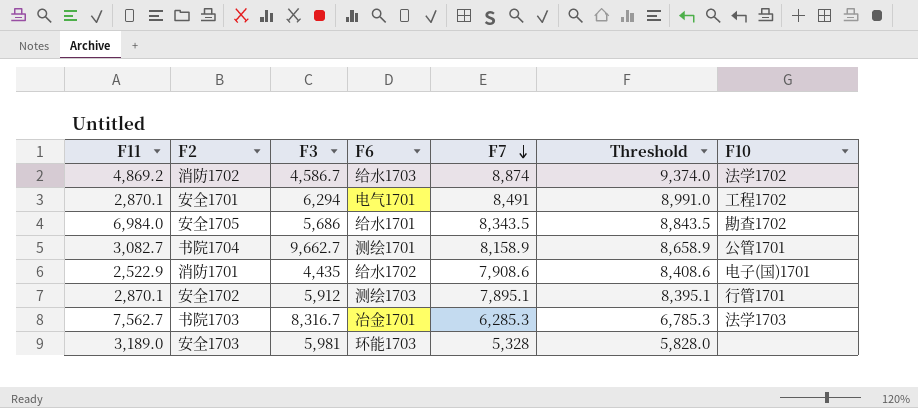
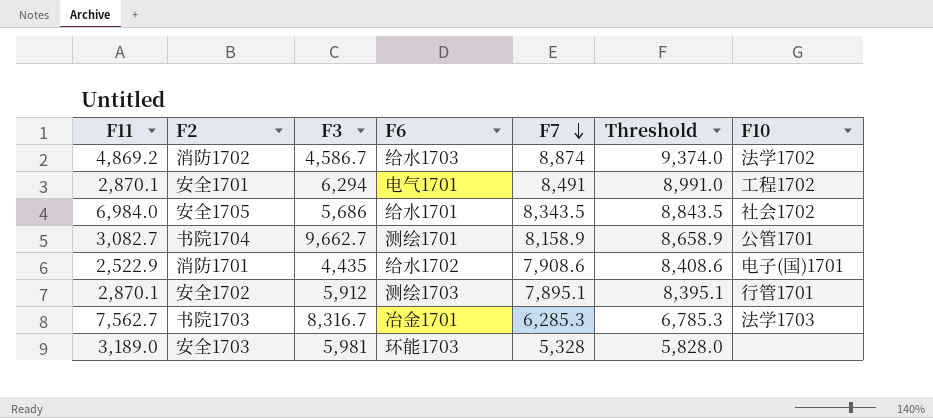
安全1705 | F10: 勘查1702 -> 社会1702

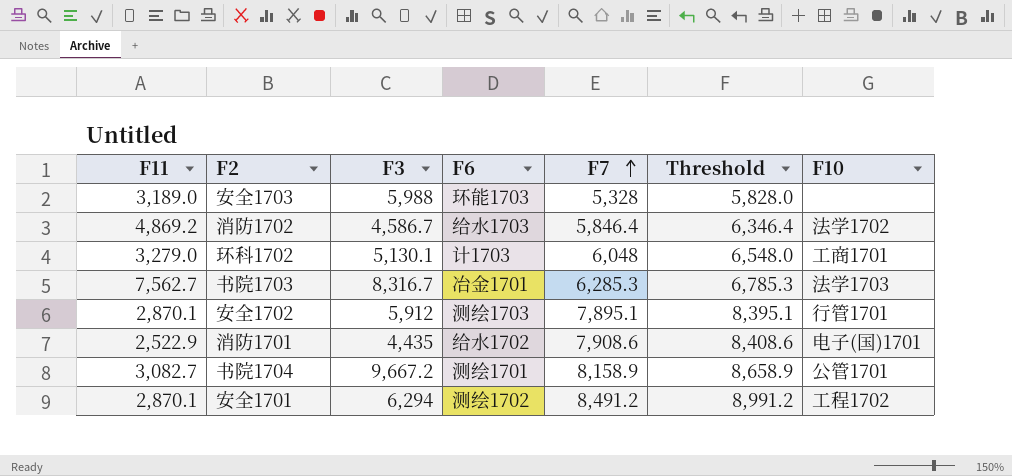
row order: F7 descending -> F7 ascending
row 安全1705: 6,984.0 | 5,686 | 给水1701 | 8,343.5 | 8,843.5 | 社会1702 -> none
安全1703 | F3: 5,981 -> 5,988
消防1702 | F7: 8,874 -> 5,846.4
消防1702 | Threshold: 9,374.0 -> 6,346.4
row 环科1702: none -> 3,279.0 | 5,130.1 | 计1703 | 6,048 | 6,548.0 | 工商1701
书院1704 | F3: 9,662.7 -> 9,667.2
安全1701 | F6: 电气1701 -> 测绘1702
安全1701 | F7: 8,491 -> 8,491.2
安全1701 | Threshold: 8,991.0 -> 8,991.2

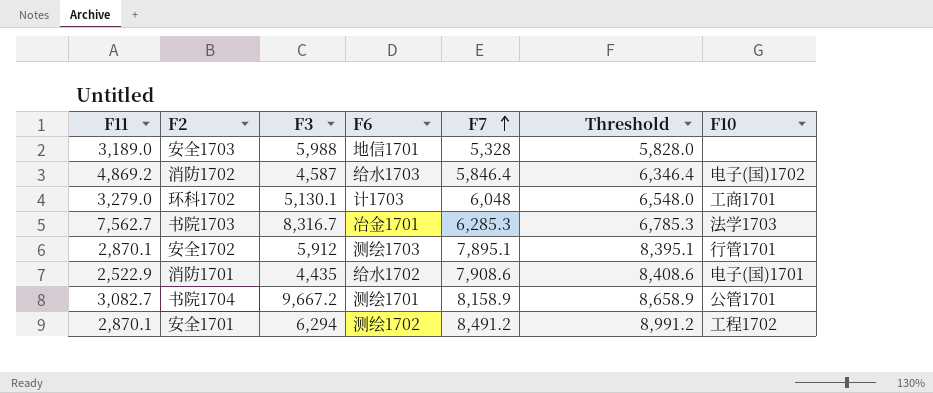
安全1703 | F6: 环能1703 -> 地信1701
消防1702 | F3: 4,586.7 -> 4,587
消防1702 | F10: 法学1702 -> 电子(国)1702

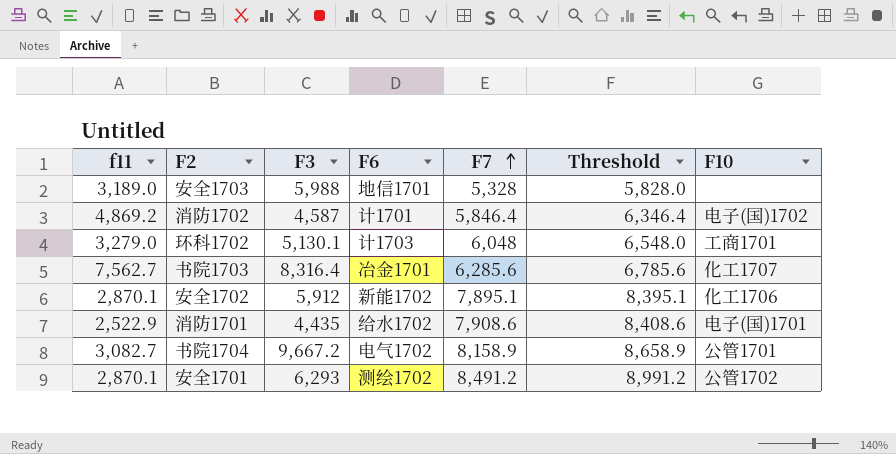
column name: F11 -> f11
消防1702 | F6: 给水1703 -> 计1701
书院1703 | F3: 8,316.7 -> 8,316.4
书院1703 | F7: 6,285.3 -> 6,285.6
书院1703 | Threshold: 6,785.3 -> 6,785.6
书院1703 | F10: 法学1703 -> 化工1707
安全1702 | F6: 测绘1703 -> 新能1702
安全1702 | F10: 行管1701 -> 化工1706
书院1704 | F6: 测绘1701 -> 电气1702
安全1701 | F3: 6,294 -> 6,293
安全1701 | F10: 工程1702 -> 公管1702

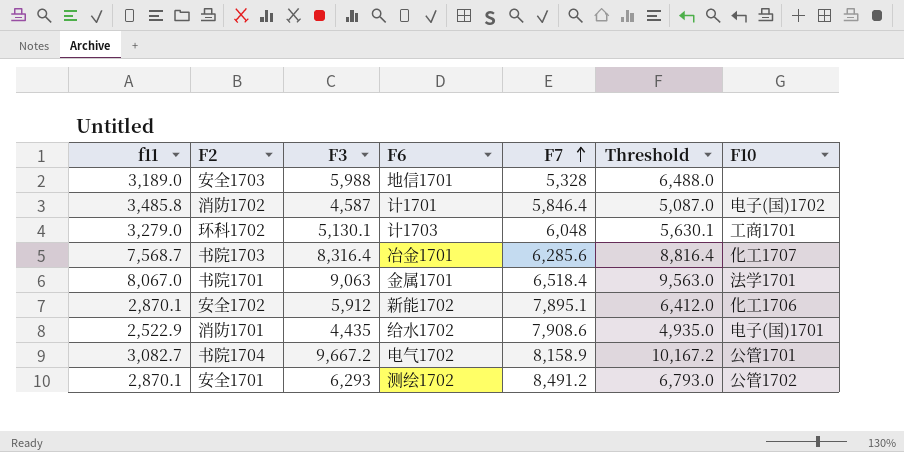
column Threshold | formula: [F7] + 500 -> [F3] + 500
消防1702 | f11: 4,869.2 -> 3,485.8
书院1703 | f11: 7,562.7 -> 7,568.7
row 书院1701: none -> 8,067.0 | 9,063 | 金属1701 | 6,518.4 | 9,563.0 | 法学1701

